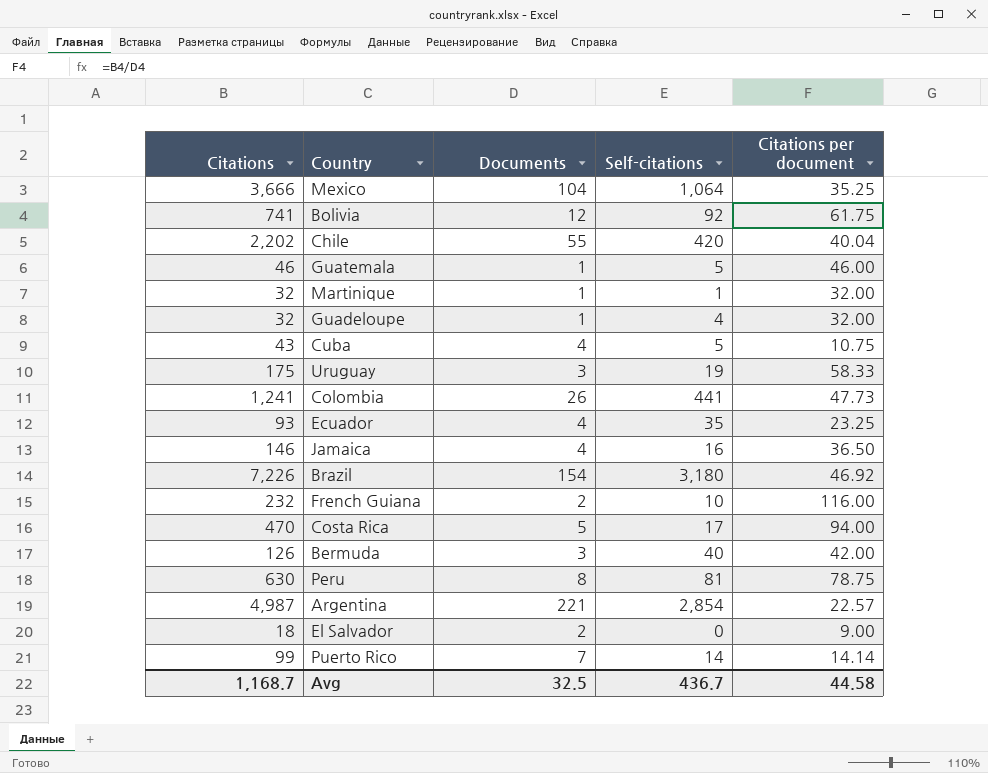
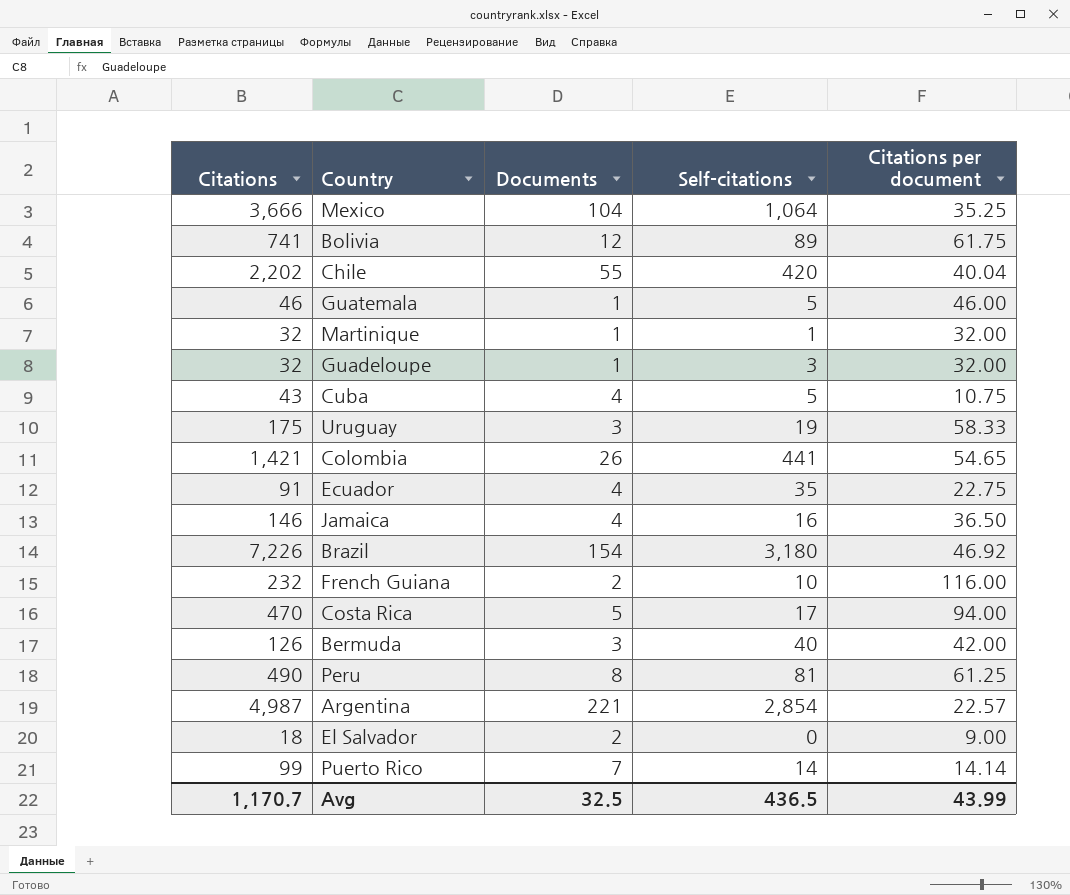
Bolivia | Self-citations: 92 -> 89
Guadeloupe | Self-citations: 4 -> 3
Colombia | Citations: 1,241 -> 1,421
Colombia | Citations per document: 47.73 -> 54.65
Ecuador | Citations: 93 -> 91
Ecuador | Citations per document: 23.25 -> 22.75
Peru | Citations: 630 -> 490
Peru | Citations per document: 78.75 -> 61.25
Avg | Citations: 1,168.7 -> 1,170.7
Avg | Self-citations: 436.7 -> 436.5
Avg | Citations per document: 44.58 -> 43.99

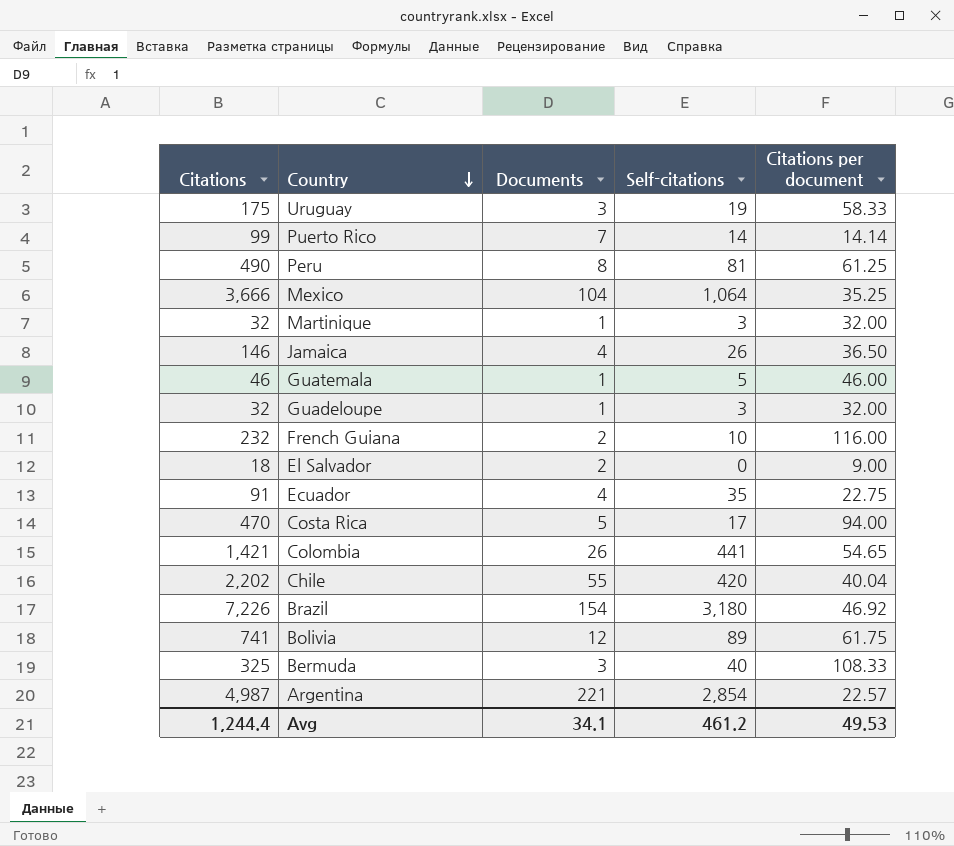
row order: none -> Country descending
row Cuba: 43 | 4 | 5 | 10.75 -> none
Martinique | Self-citations: 1 -> 3
Jamaica | Self-citations: 16 -> 26
Bermuda | Citations: 126 -> 325
Bermuda | Citations per document: 42.00 -> 108.33
Avg | Citations: 1,170.7 -> 1,244.4
Avg | Documents: 32.5 -> 34.1
Avg | Self-citations: 436.5 -> 461.2
Avg | Citations per document: 43.99 -> 49.53

